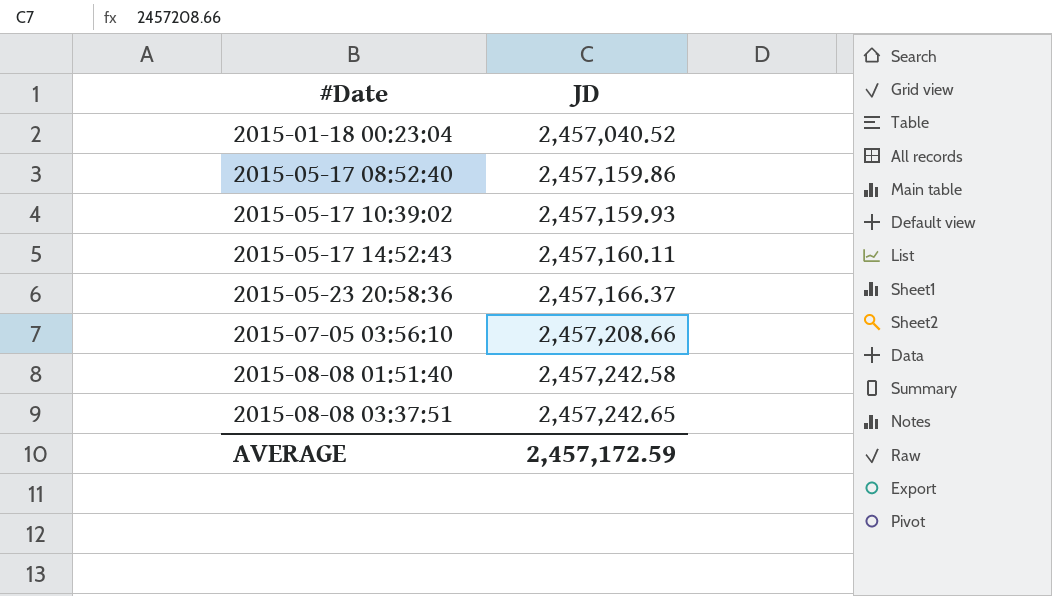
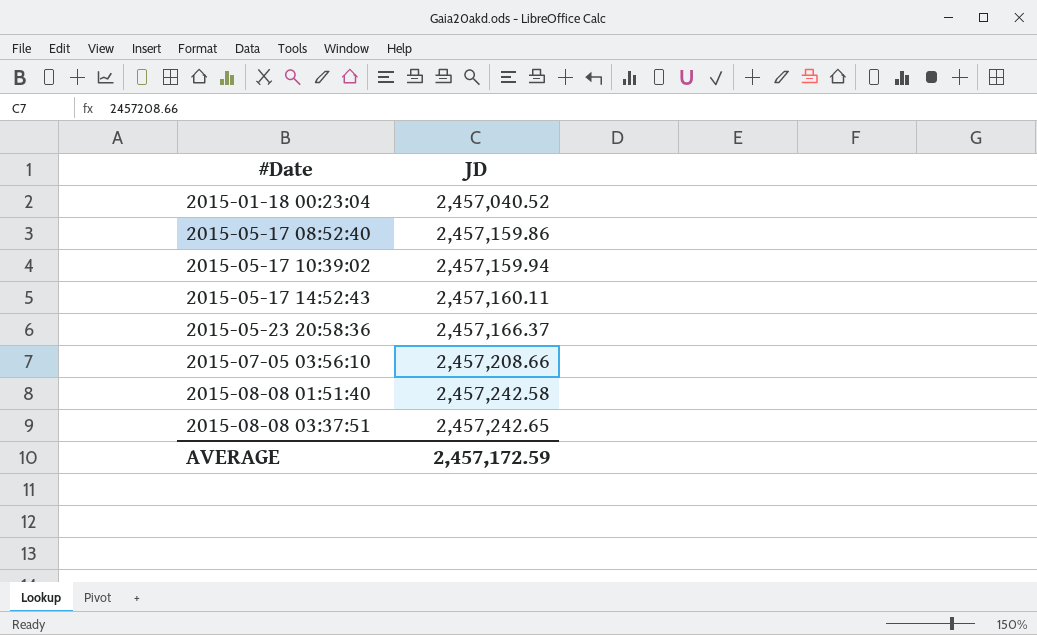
2015-05-17 10:39:02 | JD: 2,457,159.93 -> 2,457,159.94

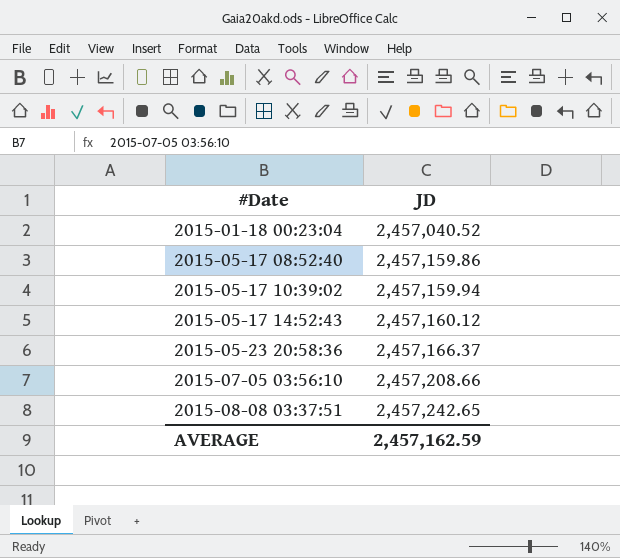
row 2015-08-08 01:51:40: 2,457,242.58 -> none
2015-05-17 14:52:43 | JD: 2,457,160.11 -> 2,457,160.12
AVERAGE | JD: 2,457,172.59 -> 2,457,162.59

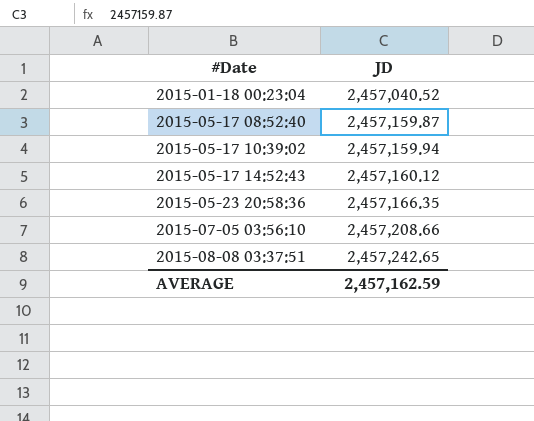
2015-05-17 08:52:40 | JD: 2,457,159.86 -> 2,457,159.87
2015-05-23 20:58:36 | JD: 2,457,166.37 -> 2,457,166.35

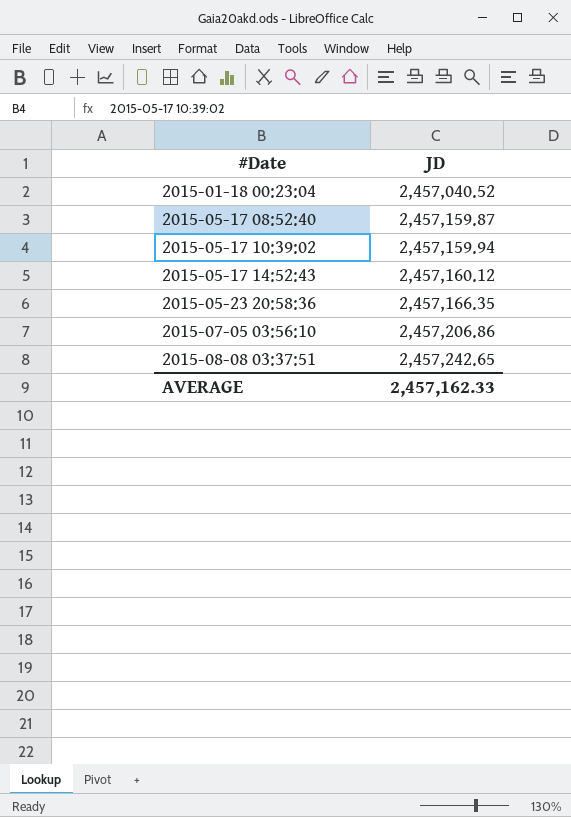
2015-07-05 03:56:10 | JD: 2,457,208.66 -> 2,457,206.86
AVERAGE | JD: 2,457,162.59 -> 2,457,162.33

